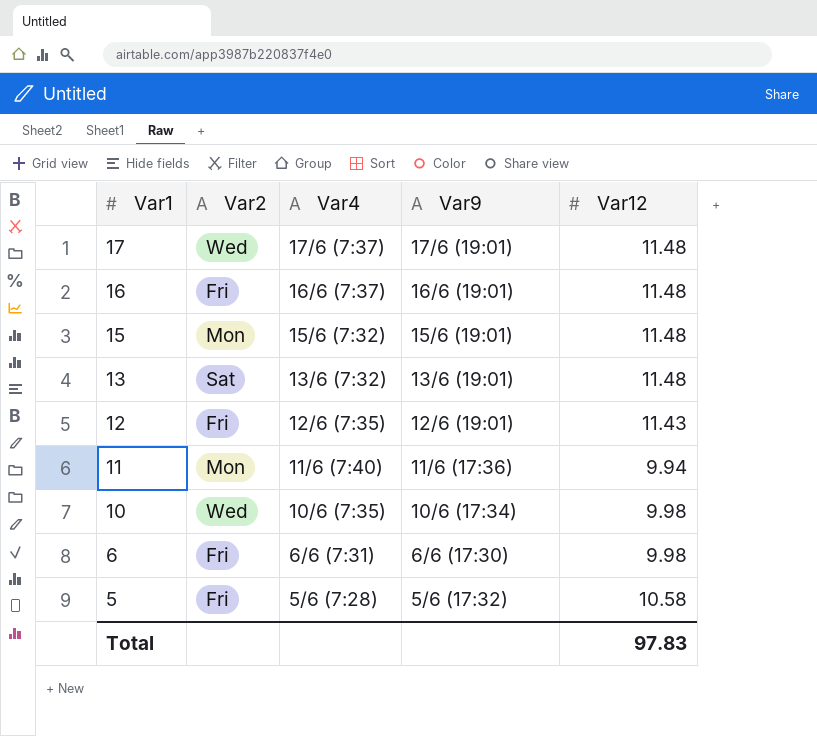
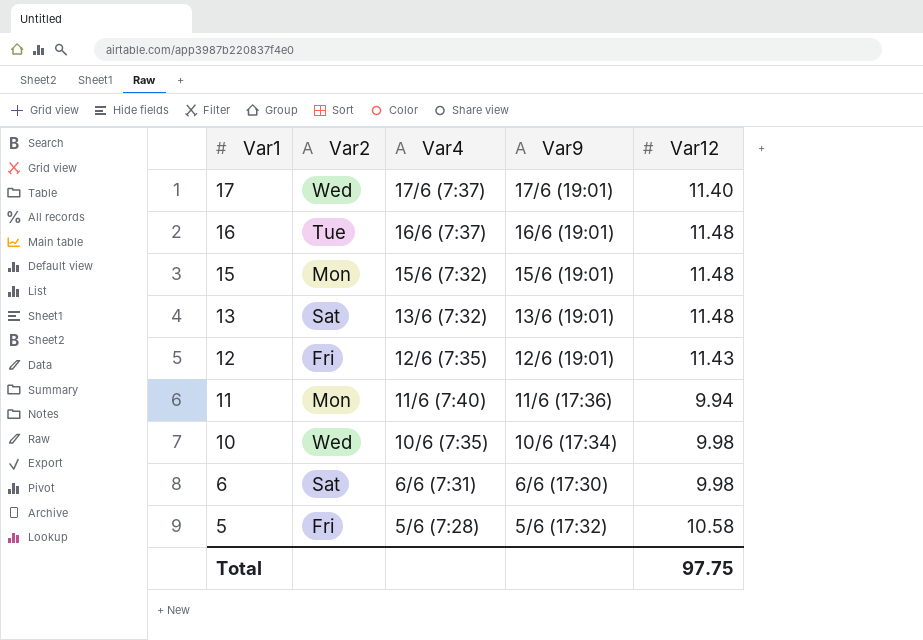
17 | Var12: 11.48 -> 11.40
16 | Var2: Fri -> Tue
6 | Var2: Fri -> Sat
Total | Var12: 97.83 -> 97.75

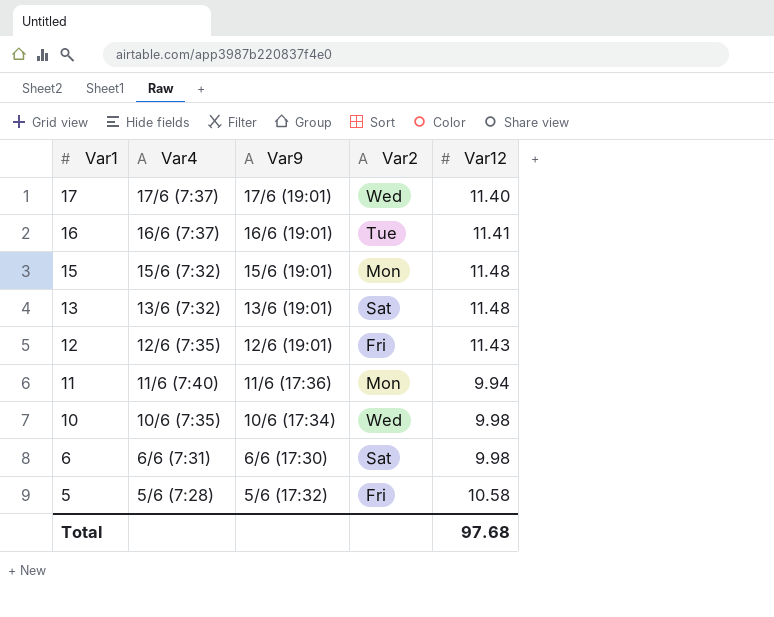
column Var2 | position: 2 -> 4
16 | Var12: 11.48 -> 11.41
Total | Var12: 97.75 -> 97.68

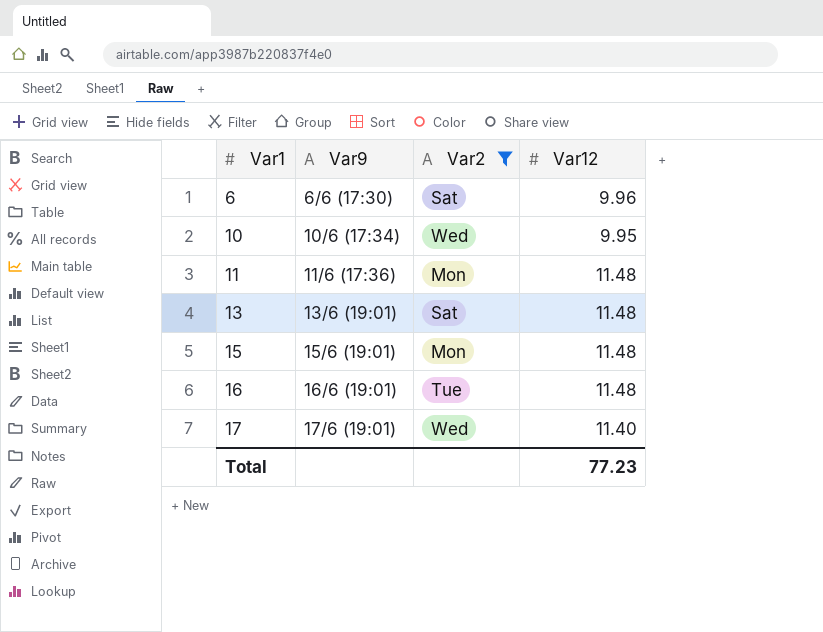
filter: none -> Var2 != Fri
row order: Var1 descending -> Var1 ascending
column Var4 | position: 2 -> none
6 | Var12: 9.98 -> 9.96
10 | Var12: 9.98 -> 9.95
11 | Var12: 9.94 -> 11.48
16 | Var12: 11.41 -> 11.48
Total | Var12: 97.68 -> 77.23

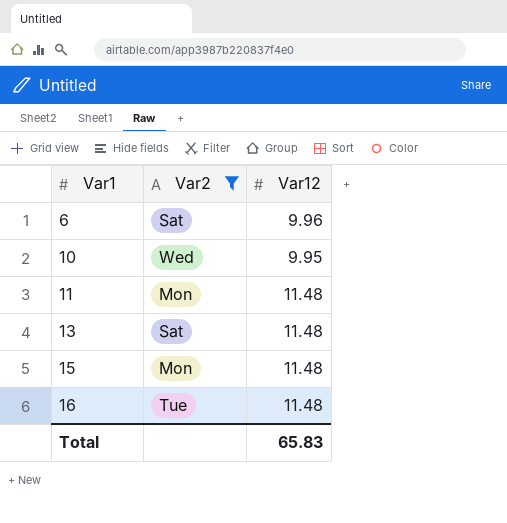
column Var9 | position: 2 -> none
row 17: 17/6 (19:01) | Wed | 11.40 -> none
Total | Var12: 77.23 -> 65.83

